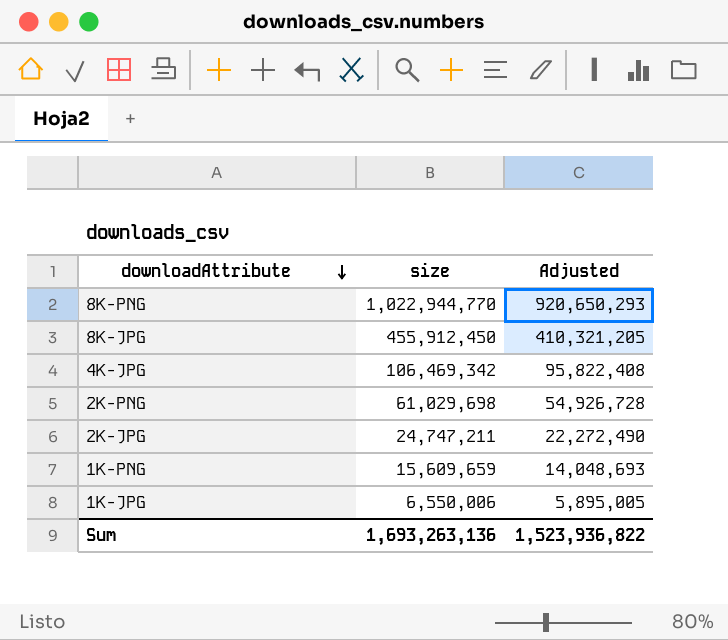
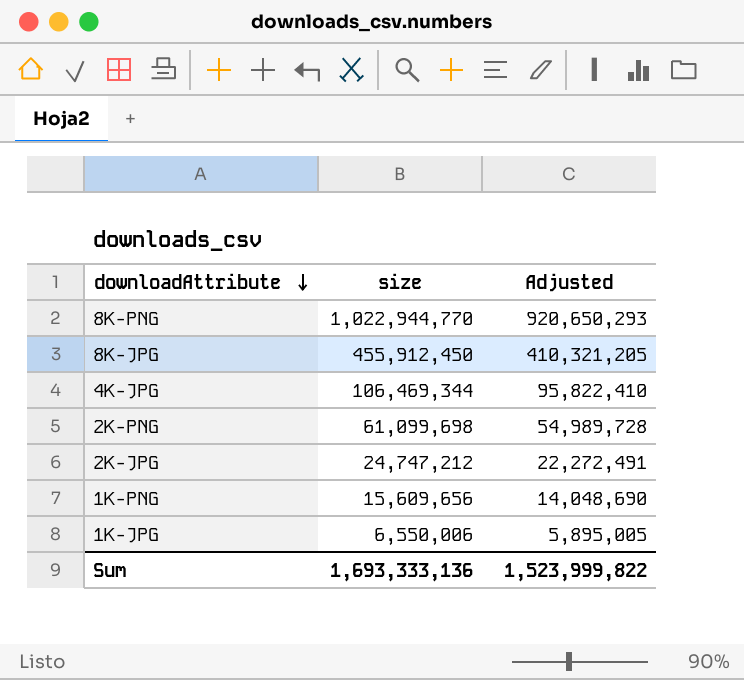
4K-JPG | size: 106,469,342 -> 106,469,344
4K-JPG | Adjusted: 95,822,408 -> 95,822,410
2K-PNG | size: 61,029,698 -> 61,099,698
2K-PNG | Adjusted: 54,926,728 -> 54,989,728
2K-JPG | size: 24,747,211 -> 24,747,212
2K-JPG | Adjusted: 22,272,490 -> 22,272,491
1K-PNG | size: 15,609,659 -> 15,609,656
1K-PNG | Adjusted: 14,048,693 -> 14,048,690
Sum | size: 1,693,263,136 -> 1,693,333,136
Sum | Adjusted: 1,523,936,822 -> 1,523,999,822

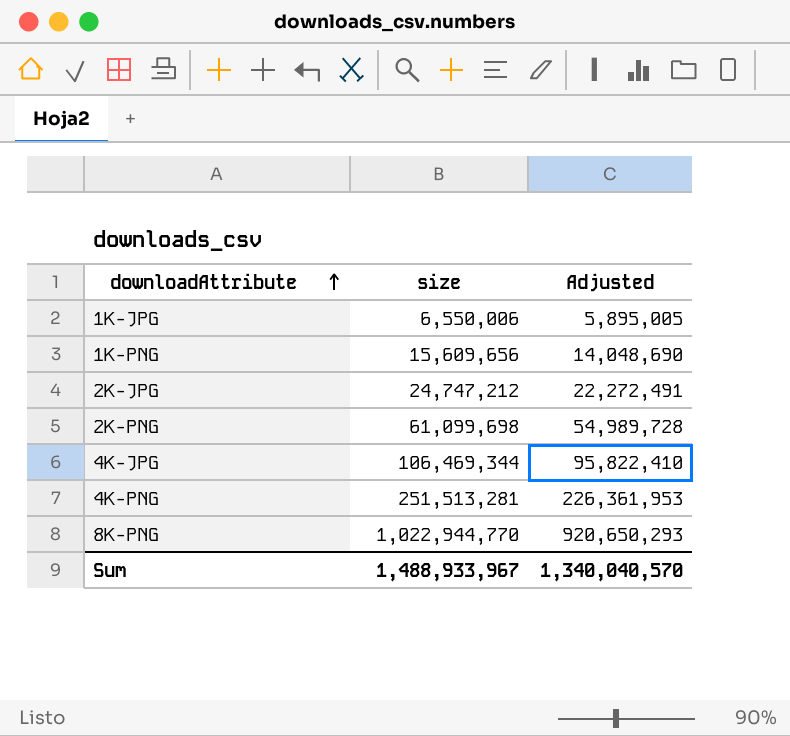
row order: downloadAttribute descending -> downloadAttribute ascending
row 8K-JPG: 455,912,450 | 410,321,205 -> none
row 4K-PNG: none -> 251,513,281 | 226,361,953
Sum | size: 1,693,333,136 -> 1,488,933,967
Sum | Adjusted: 1,523,999,822 -> 1,340,040,570

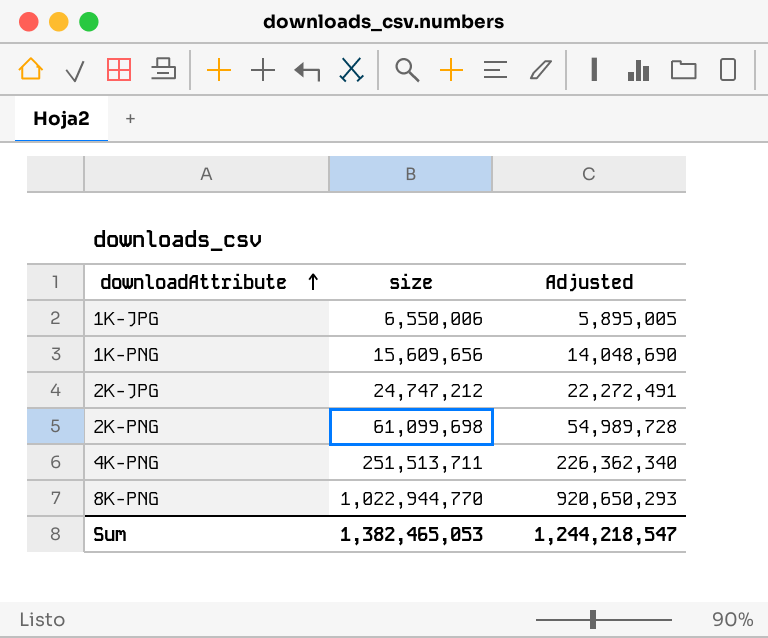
row 4K-JPG: 106,469,344 | 95,822,410 -> none
4K-PNG | size: 251,513,281 -> 251,513,711
4K-PNG | Adjusted: 226,361,953 -> 226,362,340
Sum | size: 1,488,933,967 -> 1,382,465,053
Sum | Adjusted: 1,340,040,570 -> 1,244,218,547

